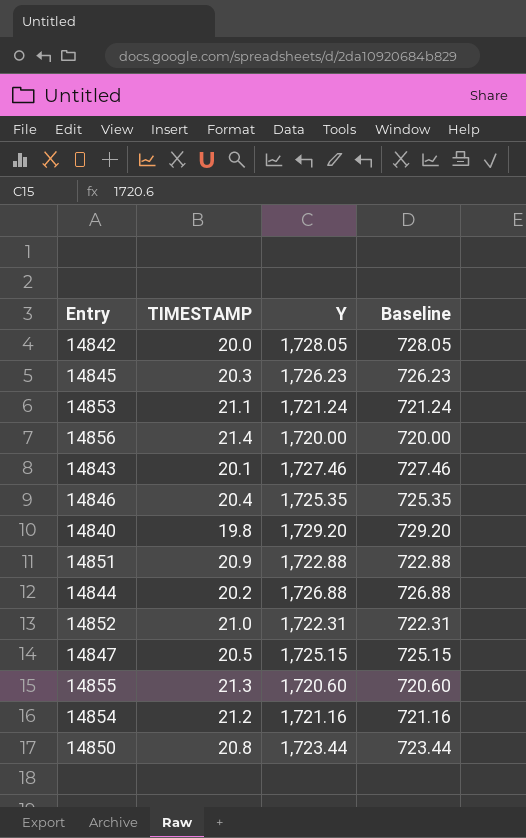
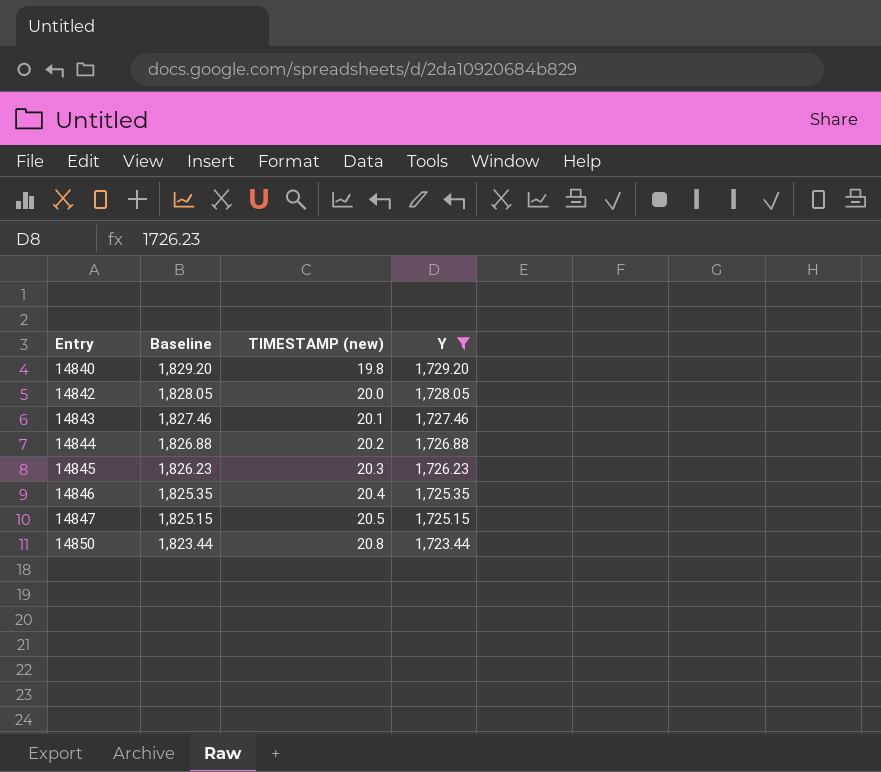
filter: none -> Y >= 1,723.44
row order: none -> Entry ascending
column Baseline | formula: [Y] - 1000 -> [Y] + 100
column Baseline | position: 4 -> 2
column name: TIMESTAMP -> TIMESTAMP (new)

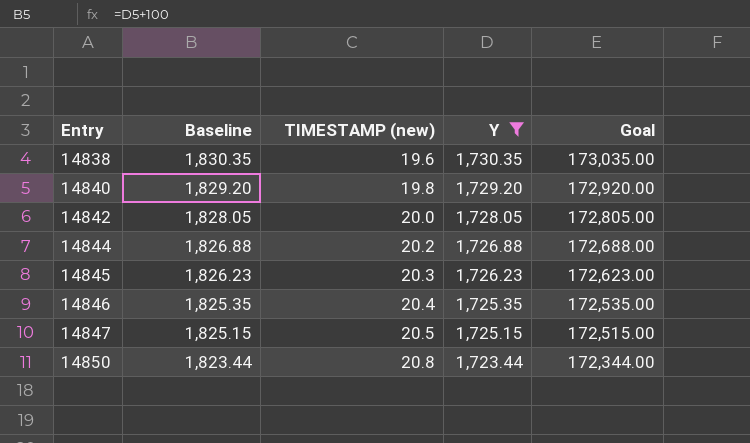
column Goal | formula: none -> [Y] * 100
row 14843: 1,827.46 | 20.1 | 1,727.46 -> none
row 14838: none -> 1,830.35 | 19.6 | 1,730.35 | 173,035.00

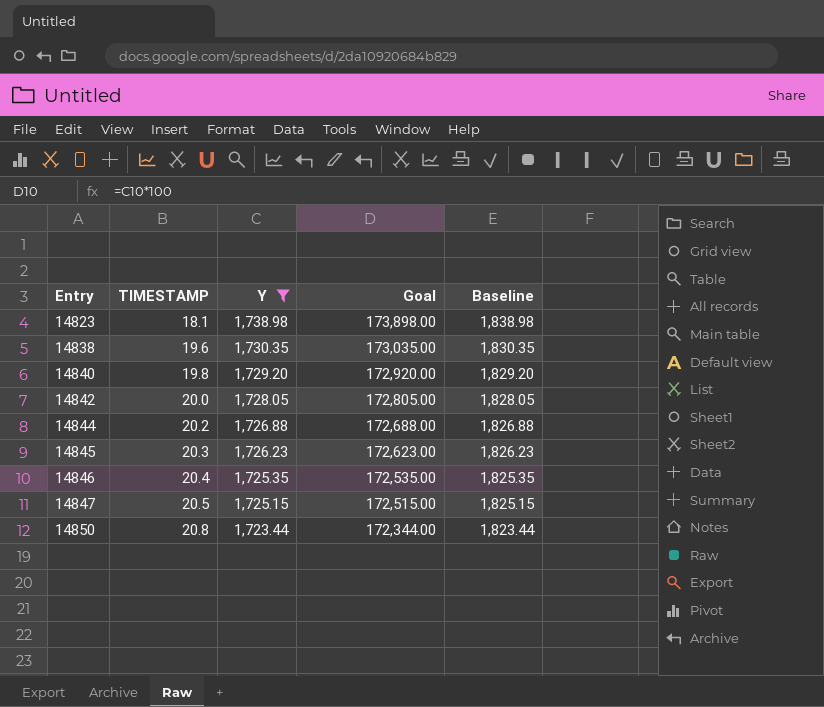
column name: TIMESTAMP (new) -> TIMESTAMP
column Baseline | position: 2 -> 5
row 14823: none -> 18.1 | 1,738.98 | 173,898.00 | 1,838.98

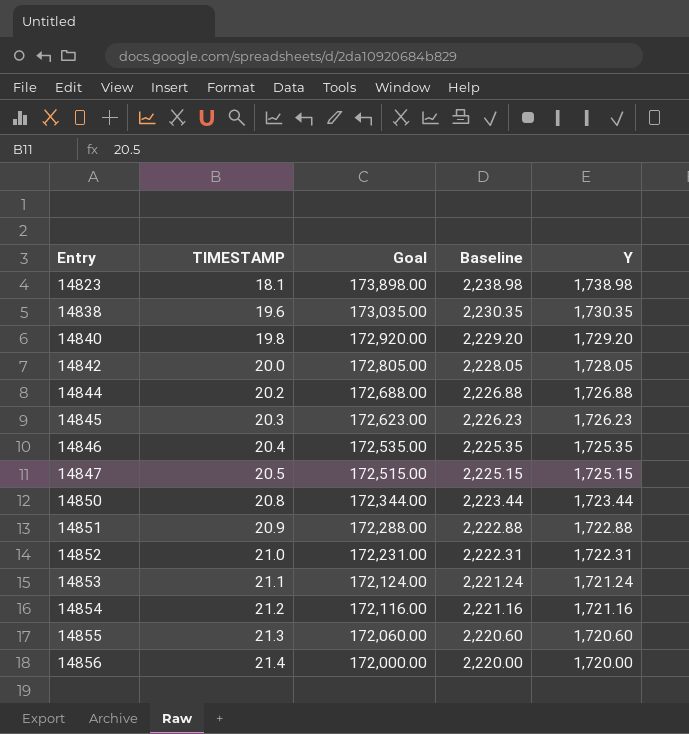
filter: Y >= 1,723.44 -> none
column Baseline | formula: [Y] + 100 -> [Y] + 500
column Y | position: 3 -> 5

